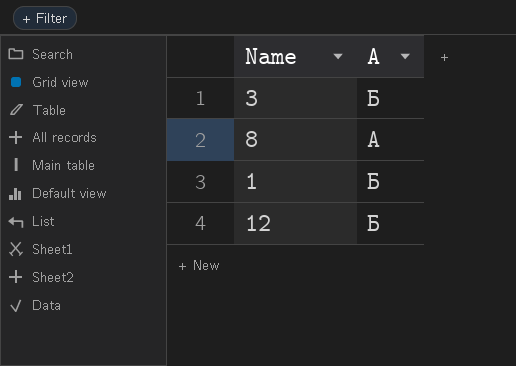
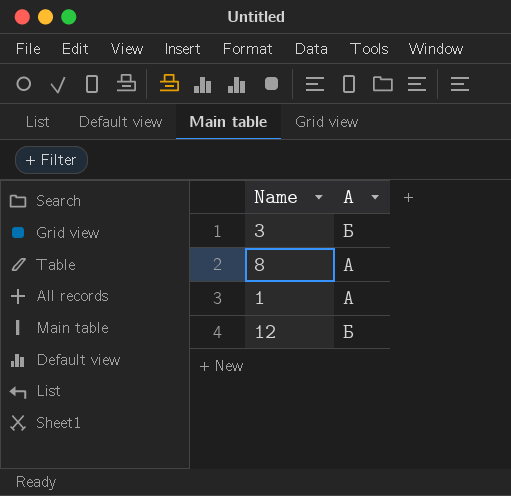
1 | А: Б -> А

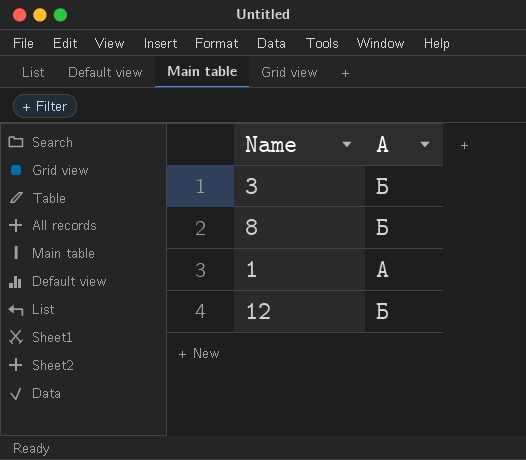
8 | А: А -> Б

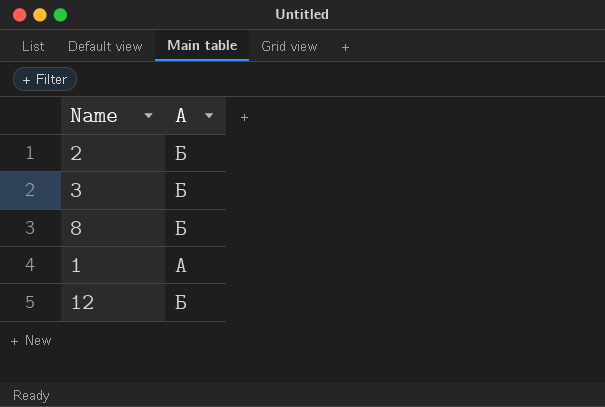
row 2: none -> Б

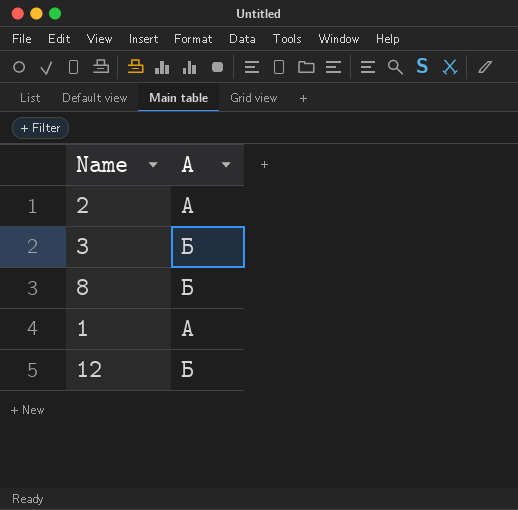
2 | А: Б -> А

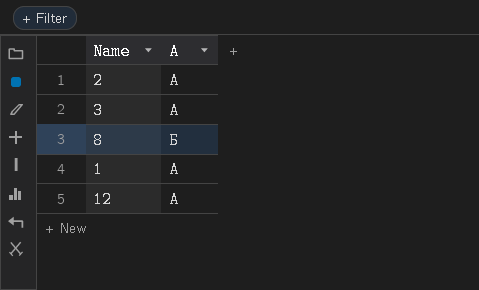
3 | А: Б -> А
12 | А: Б -> А

